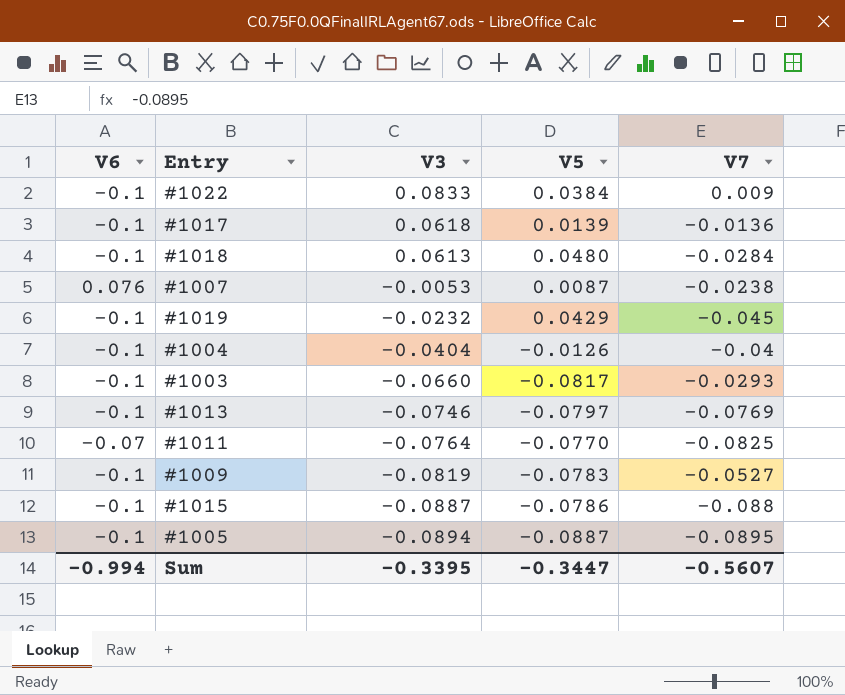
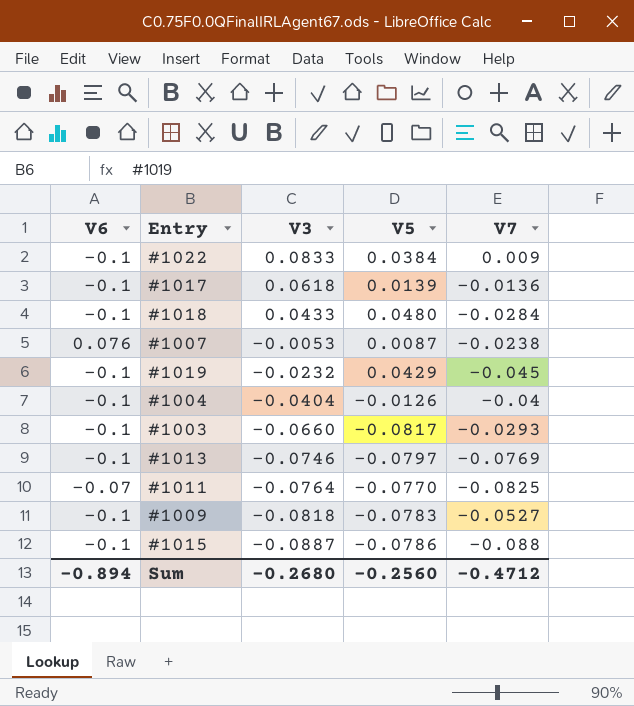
row #1005: -0.1 | -0.0894 | -0.0887 | -0.0895 -> none
#1018 | V3: 0.0613 -> 0.0433
#1009 | V3: -0.0819 -> -0.0818
Sum | V6: -0.994 -> -0.894
Sum | V3: -0.3395 -> -0.2680
Sum | V5: -0.3447 -> -0.2560
Sum | V7: -0.5607 -> -0.4712

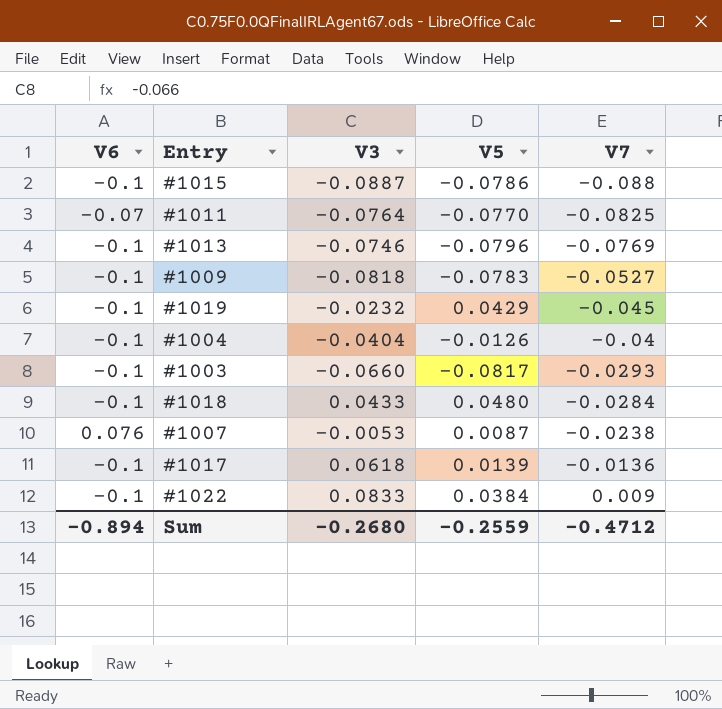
row order: V3 descending -> V7 ascending
#1013 | V5: -0.0797 -> -0.0796
Sum | V5: -0.2560 -> -0.2559

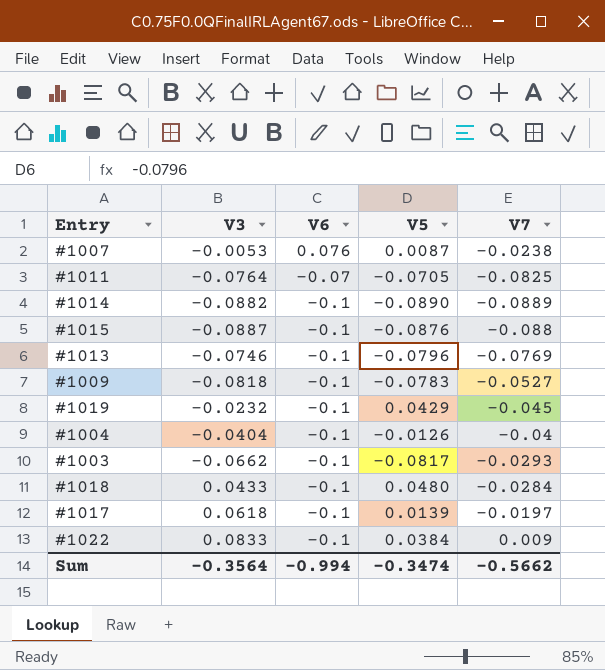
row order: V7 ascending -> V6 descending
column V6 | position: 1 -> 3
#1011 | V5: -0.0770 -> -0.0705
row #1014: none -> -0.0882 | -0.1 | -0.0890 | -0.0889
#1015 | V5: -0.0786 -> -0.0876
#1003 | V3: -0.0660 -> -0.0662
#1017 | V7: -0.0136 -> -0.0197
Sum | V3: -0.2680 -> -0.3564
Sum | V6: -0.894 -> -0.994
Sum | V5: -0.2559 -> -0.3474
Sum | V7: -0.4712 -> -0.5662

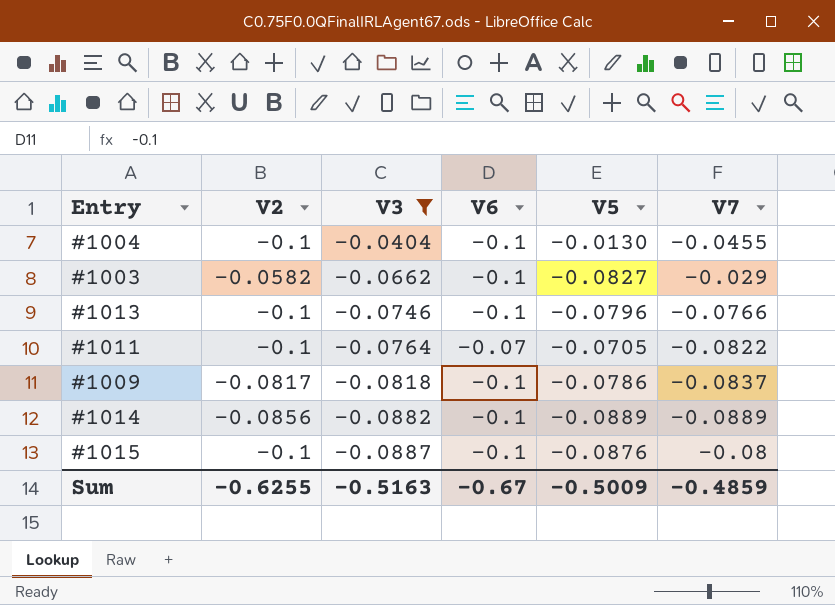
filter: none -> V3 <= -0.0404
row order: V6 descending -> V3 descending
column V2 | position: none -> 2
#1004 | V5: -0.0126 -> -0.0130
#1004 | V7: -0.04 -> -0.0455
#1003 | V5: -0.0817 -> -0.0827
#1003 | V7: -0.0293 -> -0.029
#1013 | V7: -0.0769 -> -0.0766
#1011 | V7: -0.0825 -> -0.0822
#1009 | V5: -0.0783 -> -0.0786
#1009 | V7: -0.0527 -> -0.0837
#1014 | V5: -0.0890 -> -0.0889
#1015 | V7: -0.088 -> -0.08
Sum | V3: -0.3564 -> -0.5163
Sum | V6: -0.994 -> -0.67
Sum | V5: -0.3474 -> -0.5009
Sum | V7: -0.5662 -> -0.4859

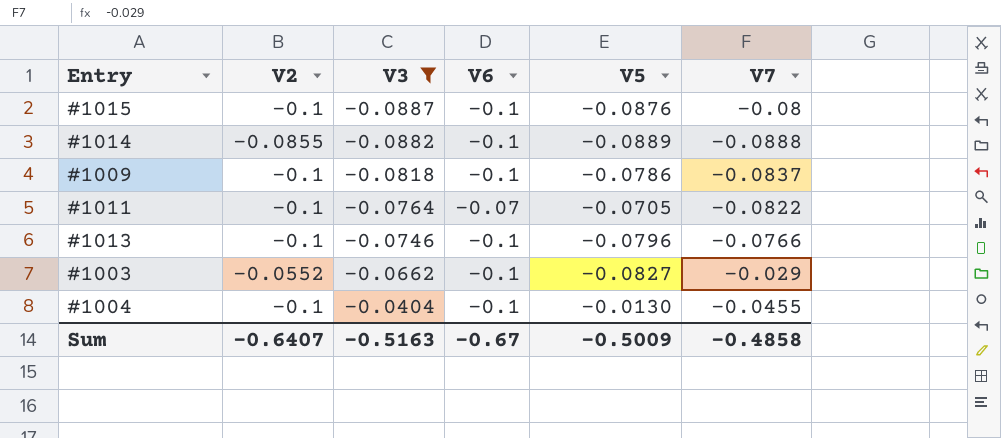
row order: V3 descending -> V3 ascending
#1014 | V2: -0.0856 -> -0.0855
#1014 | V7: -0.0889 -> -0.0888
#1009 | V2: -0.0817 -> -0.1
#1003 | V2: -0.0582 -> -0.0552
Sum | V2: -0.6255 -> -0.6407
Sum | V7: -0.4859 -> -0.4858

